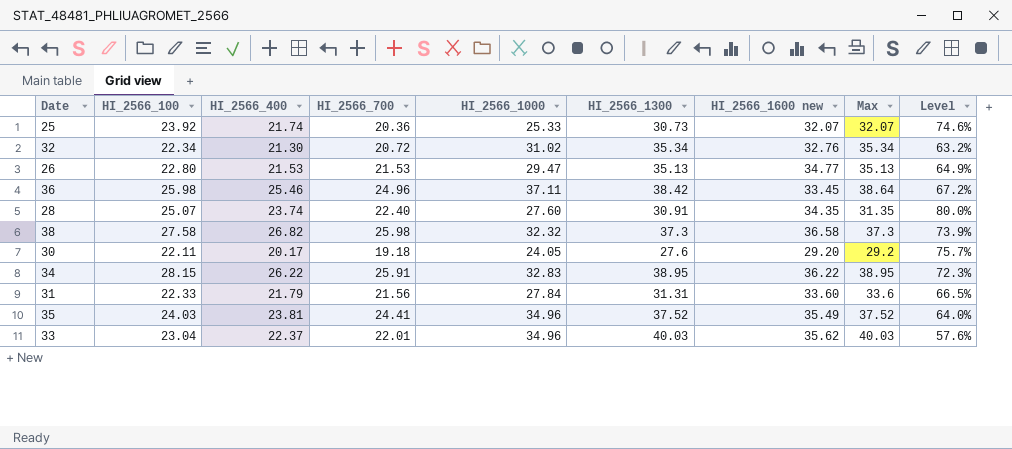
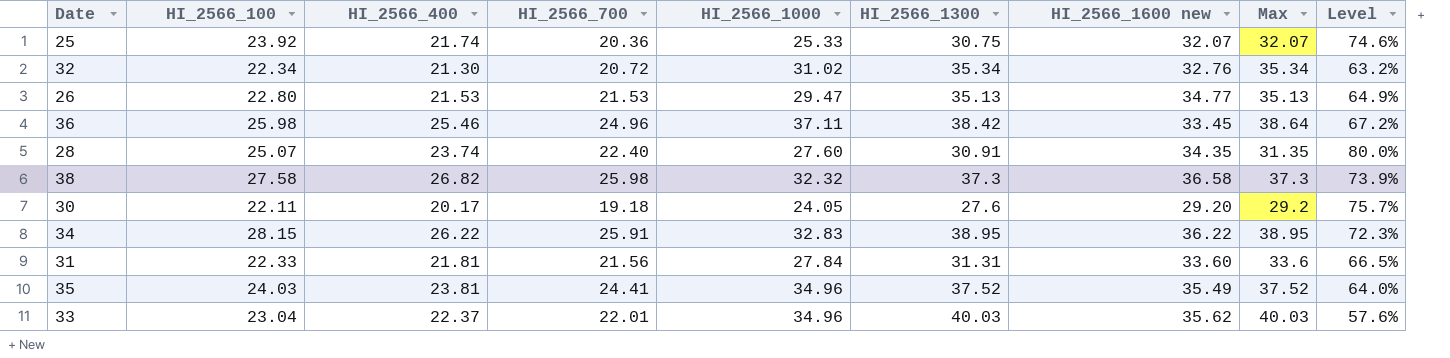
25 | HI_2566_1300: 30.73 -> 30.75
31 | HI_2566_400: 21.79 -> 21.81

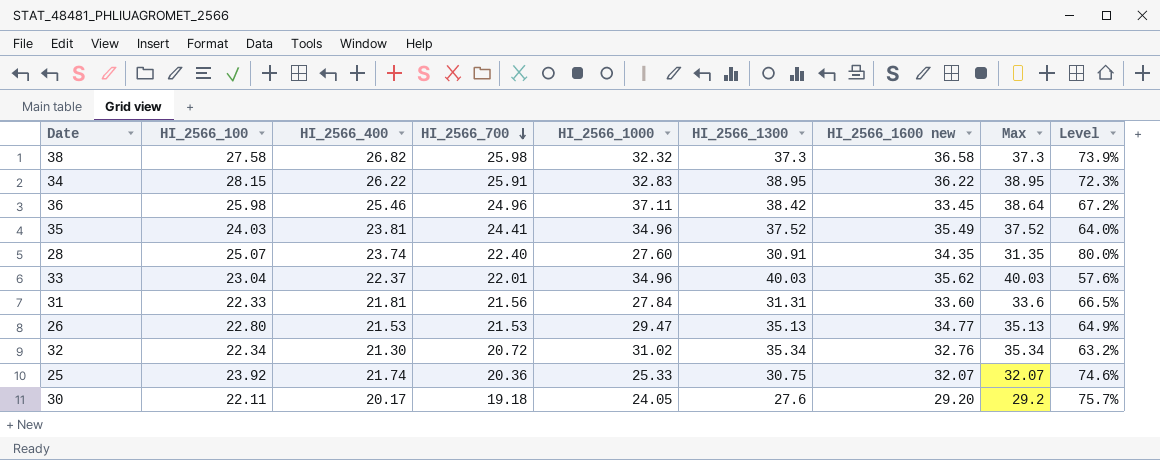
row order: none -> HI_2566_700 descending

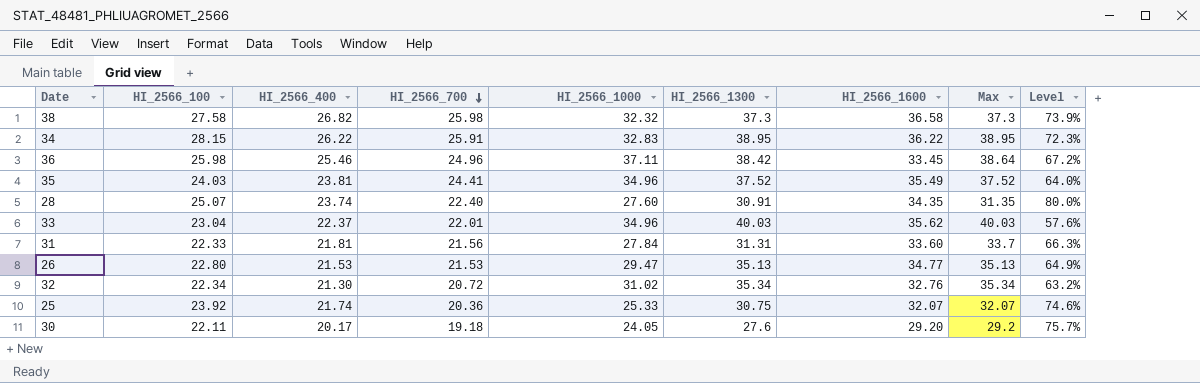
column name: HI_2566_1600 new -> HI_2566_1600
31 | Max: 33.6 -> 33.7
31 | Level: 66.5% -> 66.3%

